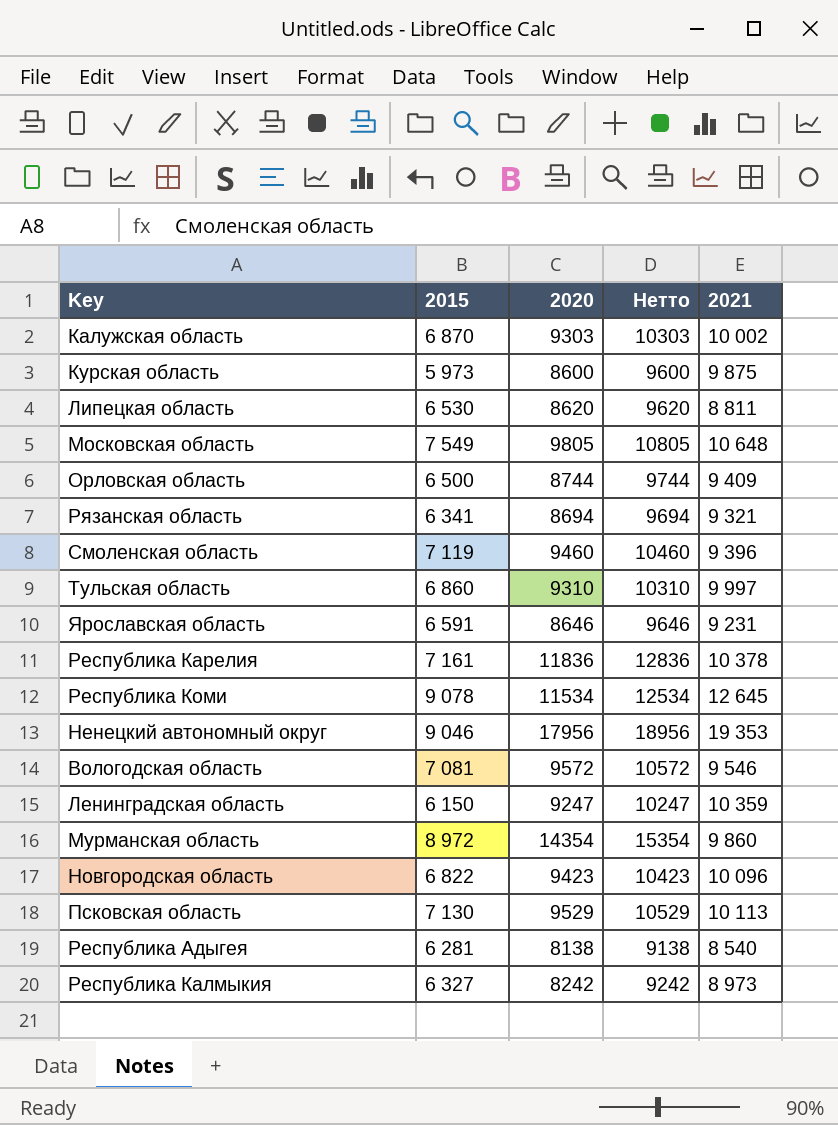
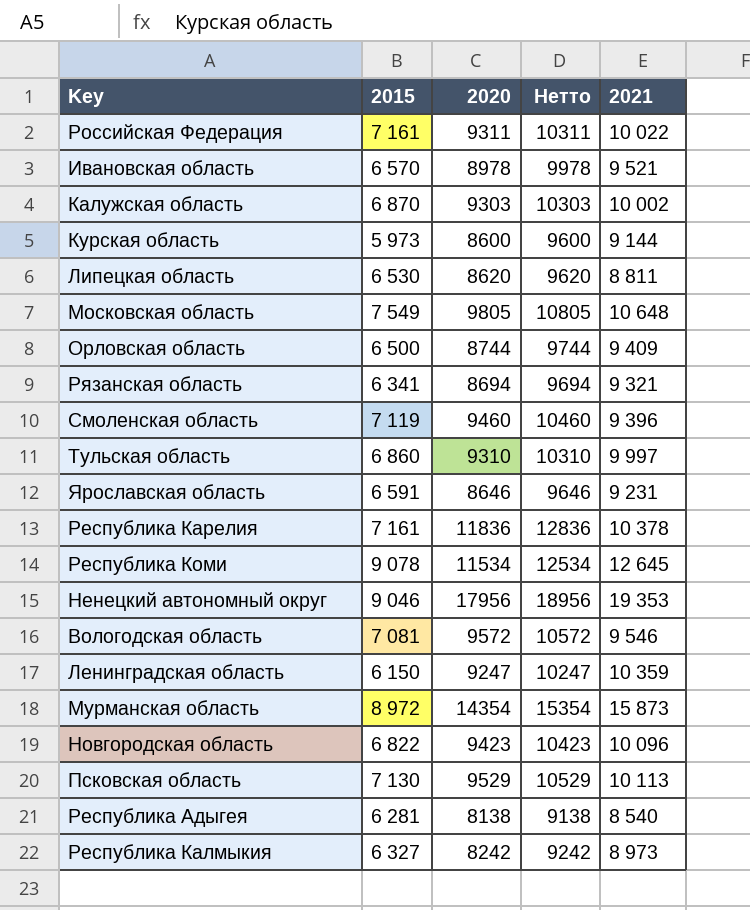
row Российская Федерация: none -> 7 161 | 9311 | 10311 | 10 022
row Ивановская область: none -> 6 570 | 8978 | 9978 | 9 521
Курская область | 2021: 9 875 -> 9 144
Мурманская область | 2021: 9 860 -> 15 873

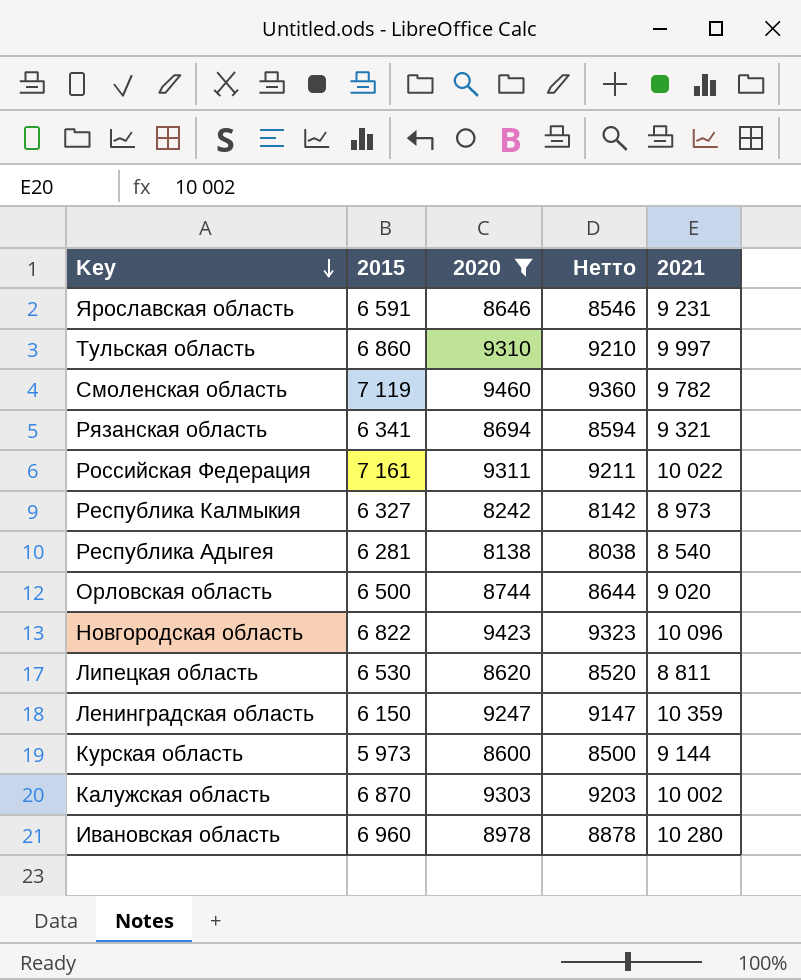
filter: none -> 2020 <= 9460
row order: none -> Key descending
column Нетто | formula: [2020] + 1000 -> [2020] - 100
Смоленская область | 2021: 9 396 -> 9 782
Орловская область | 2021: 9 409 -> 9 020
Ивановская область | 2015: 6 570 -> 6 960
Ивановская область | 2021: 9 521 -> 10 280

